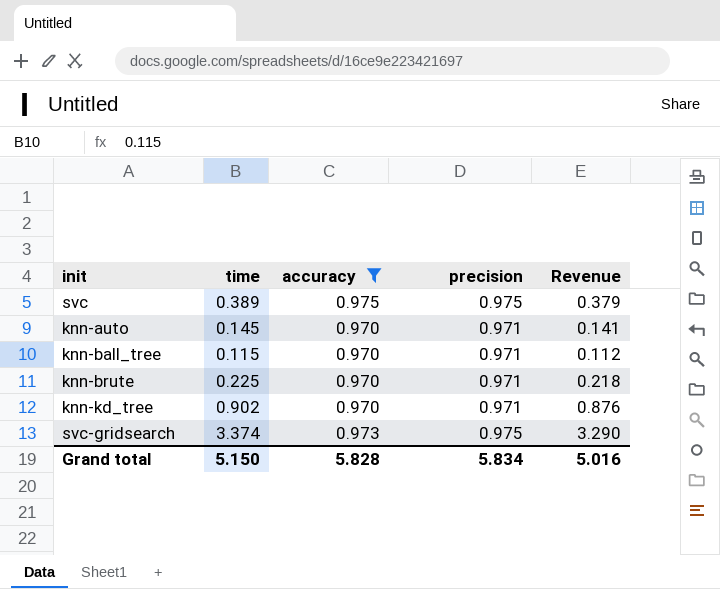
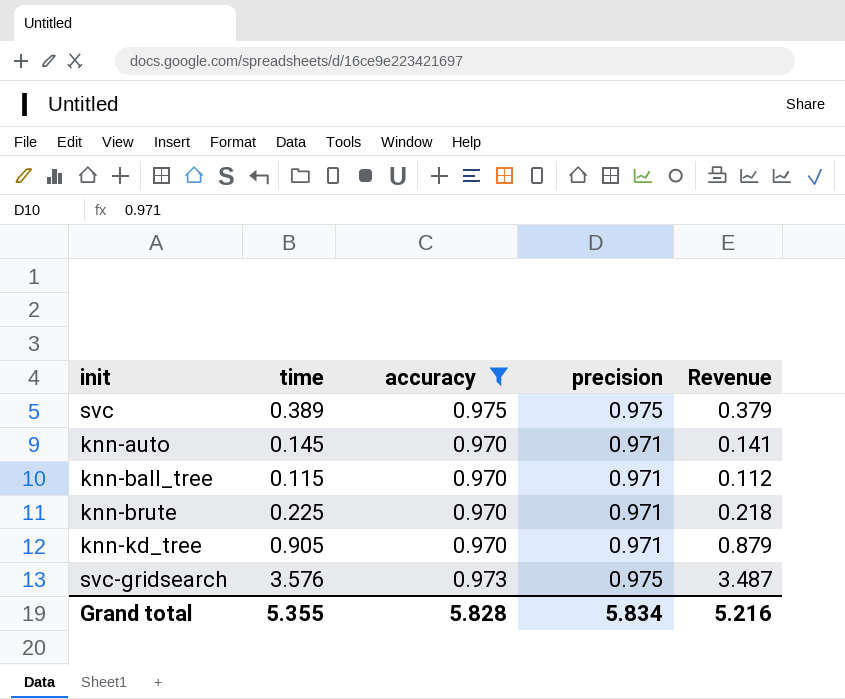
knn-kd_tree | time: 0.902 -> 0.905
knn-kd_tree | Revenue: 0.876 -> 0.879
svc-gridsearch | time: 3.374 -> 3.576
svc-gridsearch | Revenue: 3.290 -> 3.487
Grand total | time: 5.150 -> 5.355
Grand total | Revenue: 5.016 -> 5.216

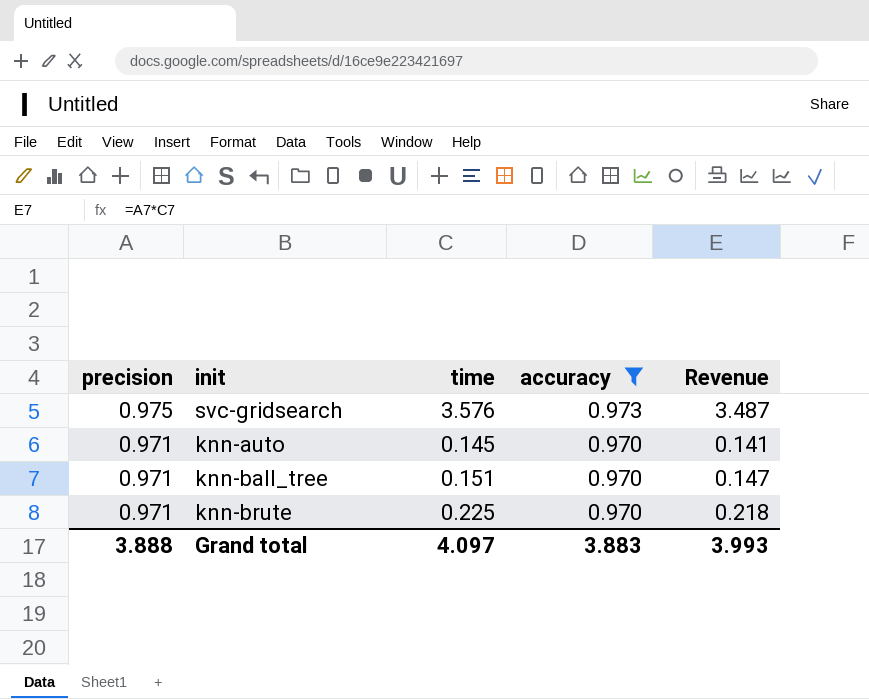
row order: none -> precision descending
column precision | position: 4 -> 1
row svc: 0.389 | 0.975 | 0.975 | 0.379 -> none
row knn-kd_tree: 0.905 | 0.970 | 0.971 | 0.879 -> none
knn-ball_tree | time: 0.115 -> 0.151
knn-ball_tree | Revenue: 0.112 -> 0.147
Grand total | precision: 5.834 -> 3.888
Grand total | time: 5.355 -> 4.097
Grand total | accuracy: 5.828 -> 3.883
Grand total | Revenue: 5.216 -> 3.993

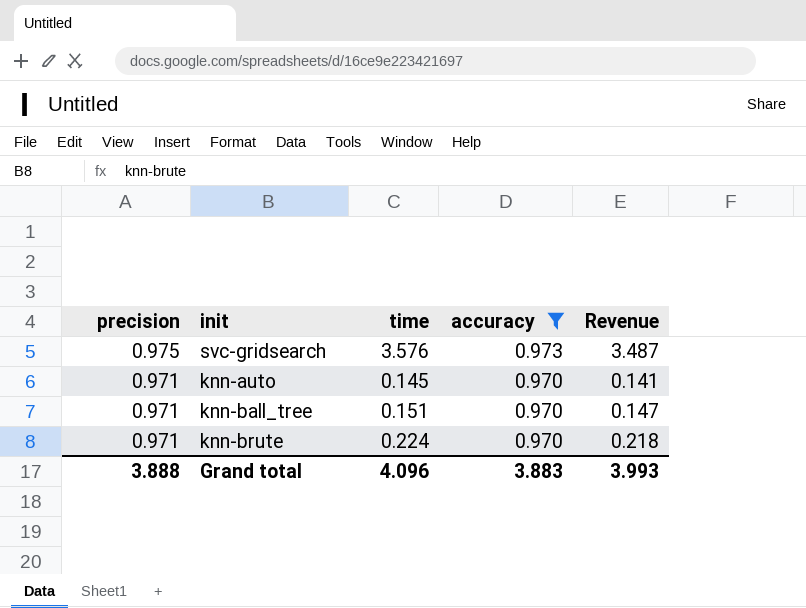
knn-brute | time: 0.225 -> 0.224
Grand total | time: 4.097 -> 4.096

